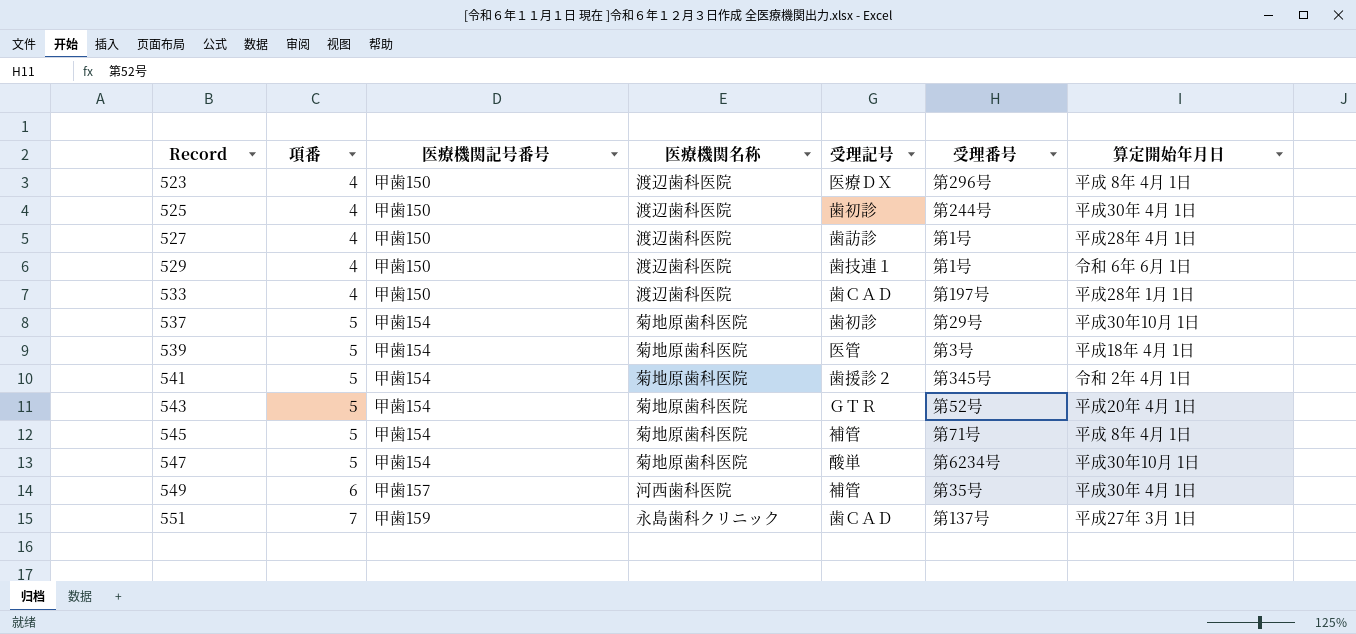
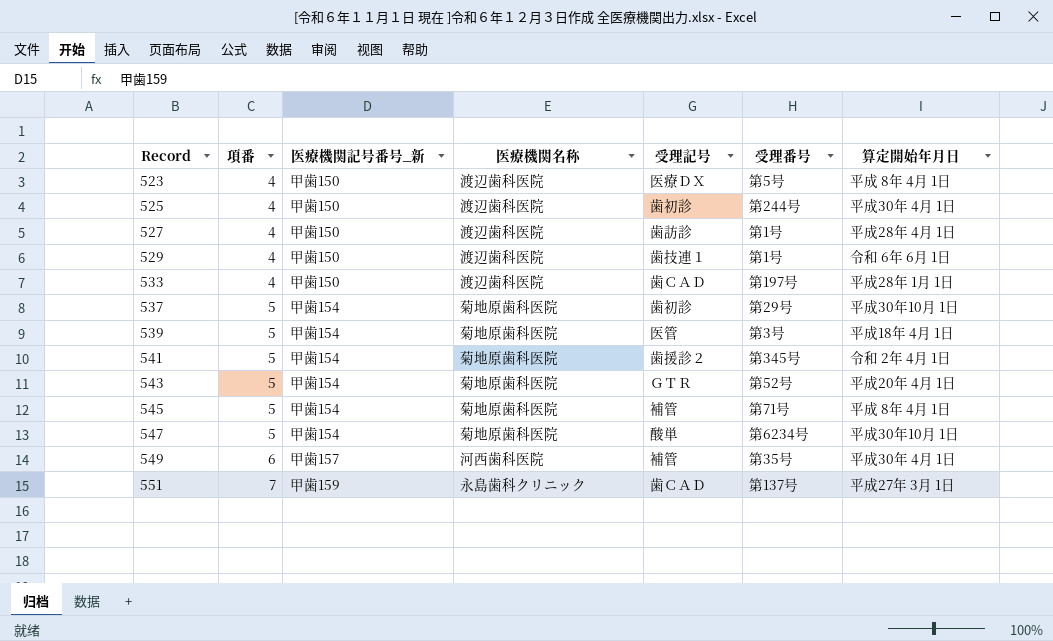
column name: 医療機関記号番号 -> 医療機関記号番号_新
523 | 受理番号: 第296号 -> 第5号

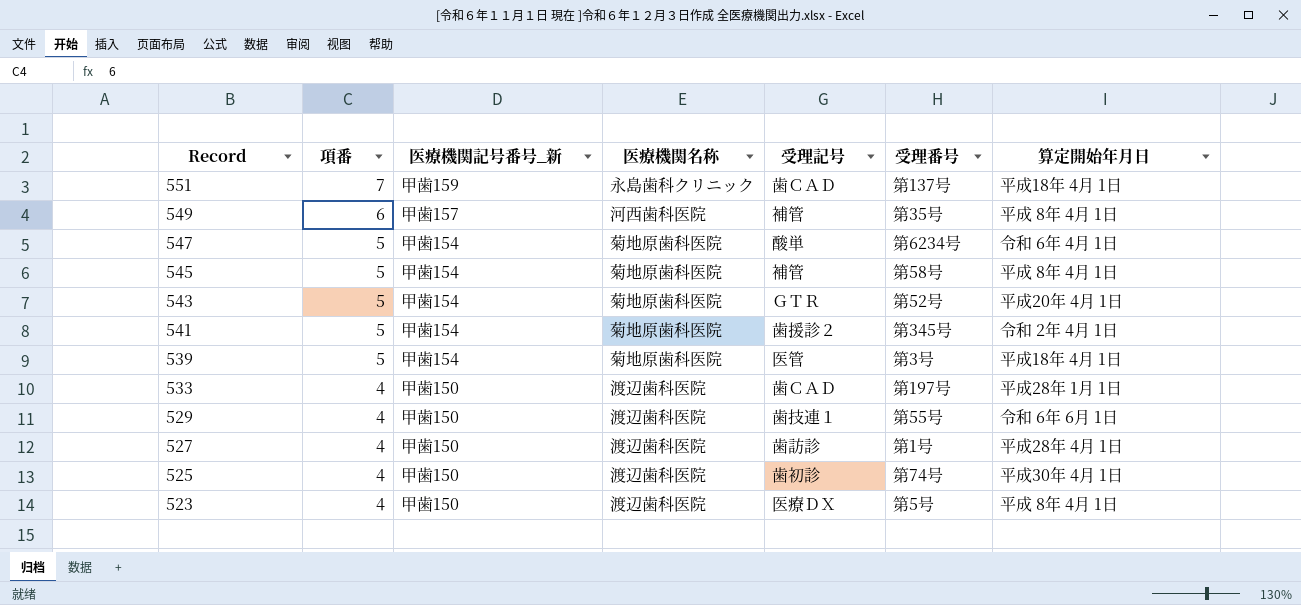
row order: Record ascending -> Record descending
row 537: 5 | 甲歯154 | 菊地原歯科医院 | 歯初診 | 第29号 | 平成30年10月 1日 -> none
551 | 算定開始年月日: 平成27年 3月 1日 -> 平成18年 4月 1日
549 | 算定開始年月日: 平成30年 4月 1日 -> 平成 8年 4月 1日
547 | 算定開始年月日: 平成30年10月 1日 -> 令和 6年 4月 1日
545 | 受理番号: 第71号 -> 第58号
529 | 受理番号: 第1号 -> 第55号
525 | 受理番号: 第244号 -> 第74号

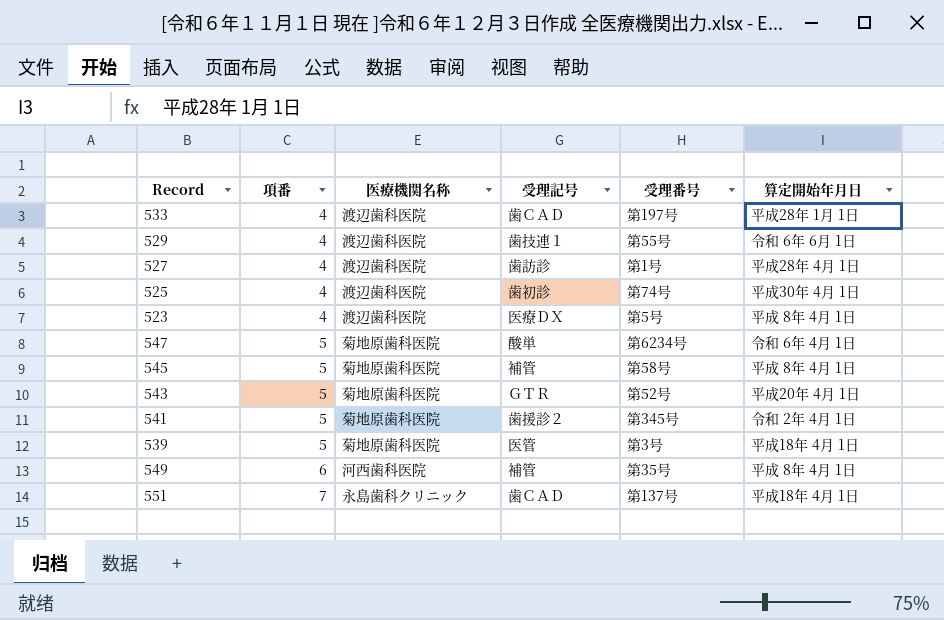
row order: Record descending -> 項番 ascending
column 医療機関記号番号_新 | position: 3 -> none

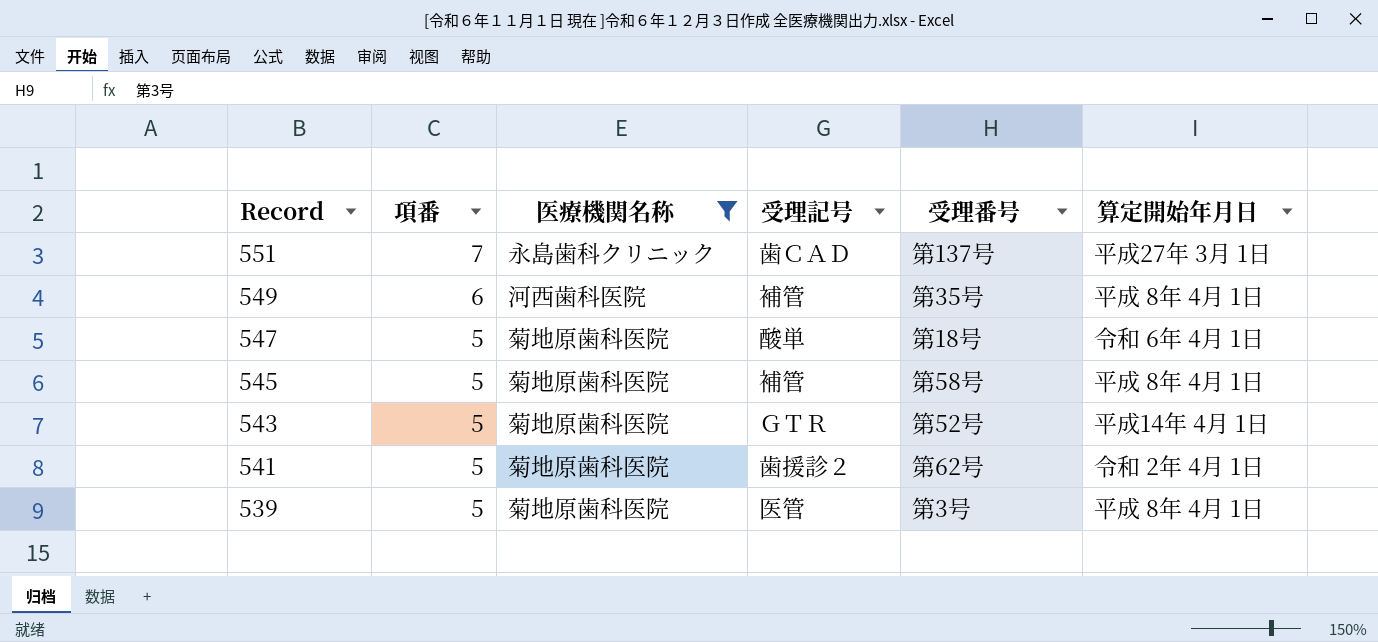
filter: none -> 医療機関名称 != 渡辺歯科医院
row order: 項番 ascending -> Record descending
551 | 算定開始年月日: 平成18年 4月 1日 -> 平成27年 3月 1日
547 | 受理番号: 第6234号 -> 第18号
543 | 算定開始年月日: 平成20年 4月 1日 -> 平成14年 4月 1日
541 | 受理番号: 第345号 -> 第62号
539 | 算定開始年月日: 平成18年 4月 1日 -> 平成 8年 4月 1日

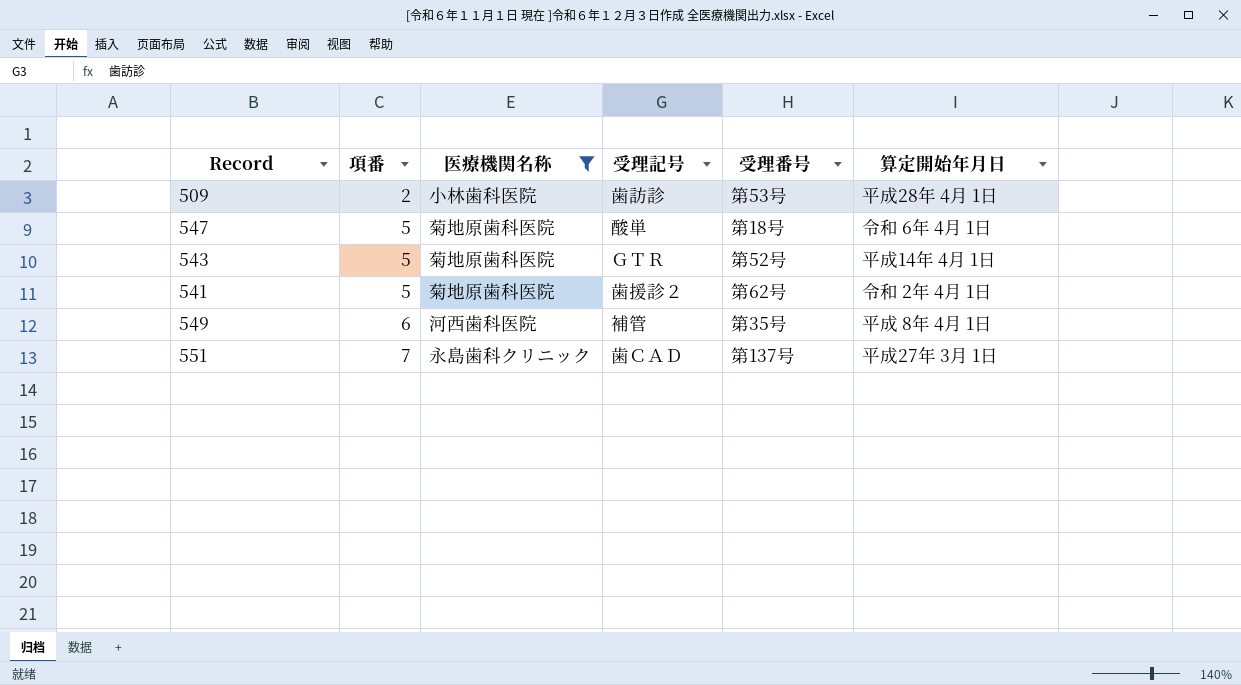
row order: Record descending -> 項番 ascending
row 545: 5 | 菊地原歯科医院 | 補管 | 第58号 | 平成 8年 4月 1日 -> none
row 539: 5 | 菊地原歯科医院 | 医管 | 第3号 | 平成 8年 4月 1日 -> none
row 509: none -> 2 | 小林歯科医院 | 歯訪診 | 第53号 | 平成28年 4月 1日

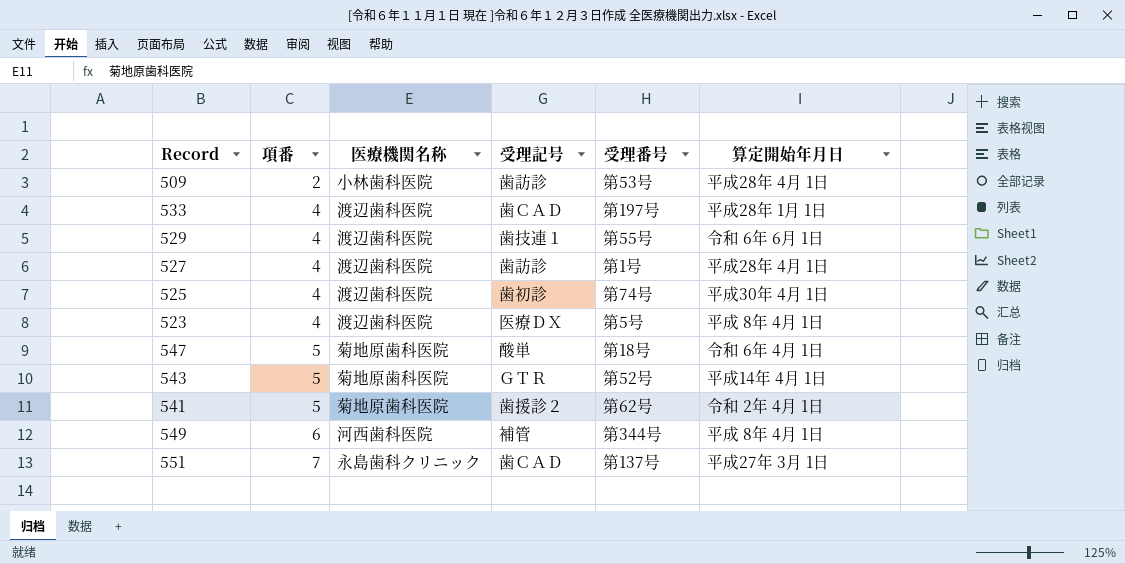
filter: 医療機関名称 != 渡辺歯科医院 -> none
549 | 受理番号: 第35号 -> 第344号

